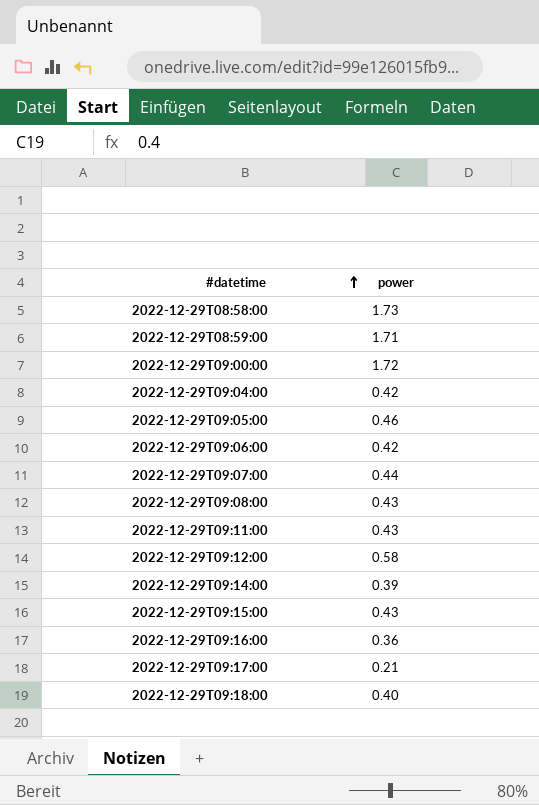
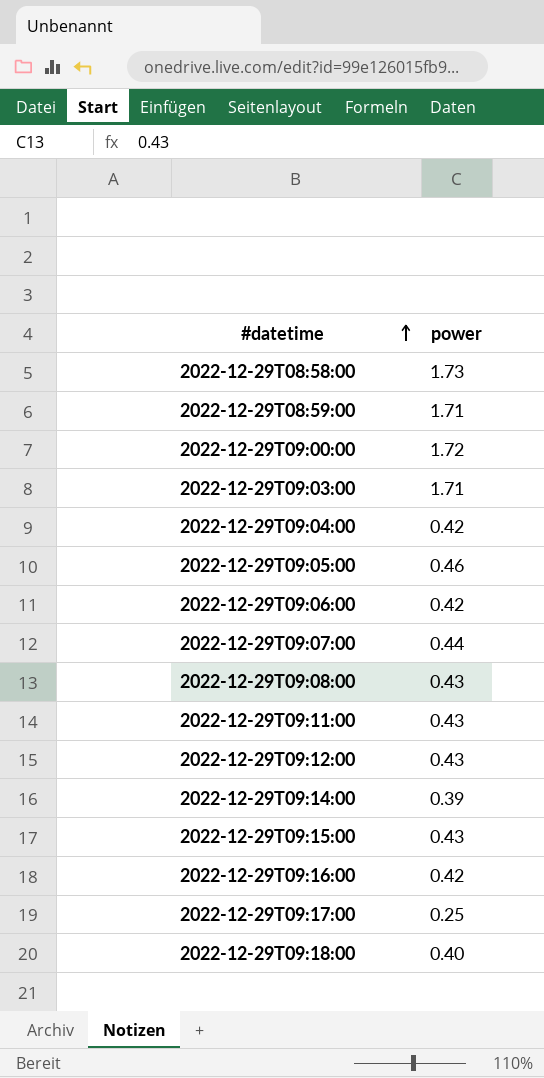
row 2022-12-29T09:03:00: none -> 1.71
2022-12-29T09:12:00 | power: 0.58 -> 0.43
2022-12-29T09:16:00 | power: 0.36 -> 0.42
2022-12-29T09:17:00 | power: 0.21 -> 0.25

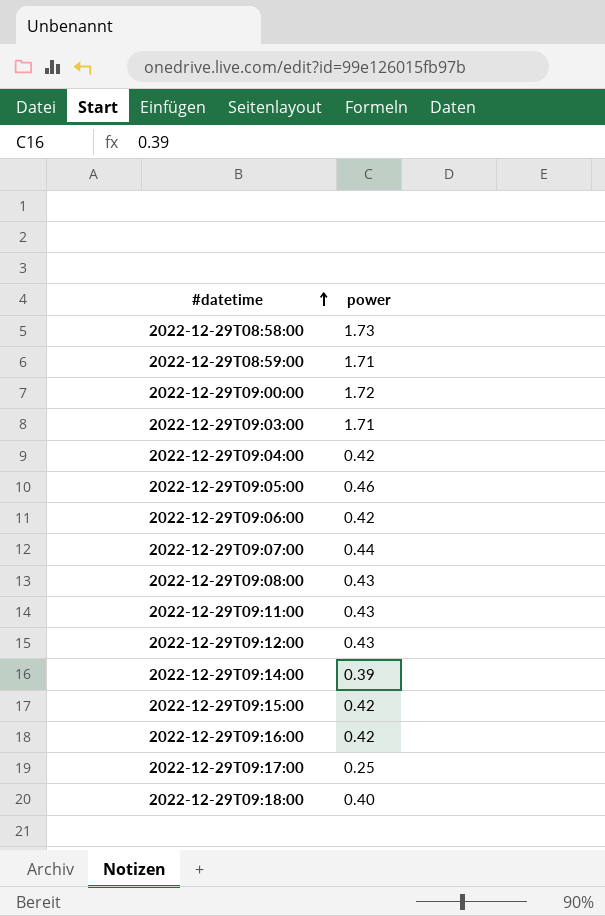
2022-12-29T09:15:00 | power: 0.43 -> 0.42

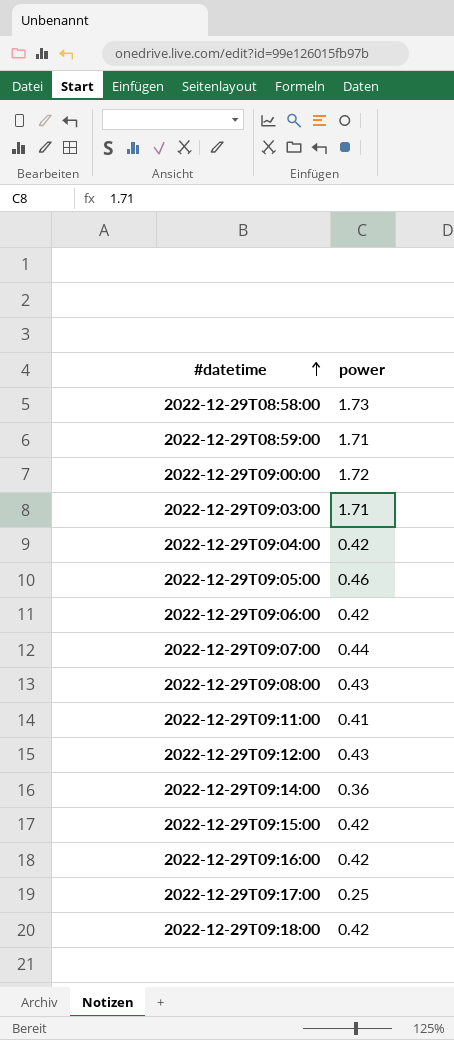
2022-12-29T09:11:00 | power: 0.43 -> 0.41
2022-12-29T09:14:00 | power: 0.39 -> 0.36
2022-12-29T09:18:00 | power: 0.40 -> 0.42

